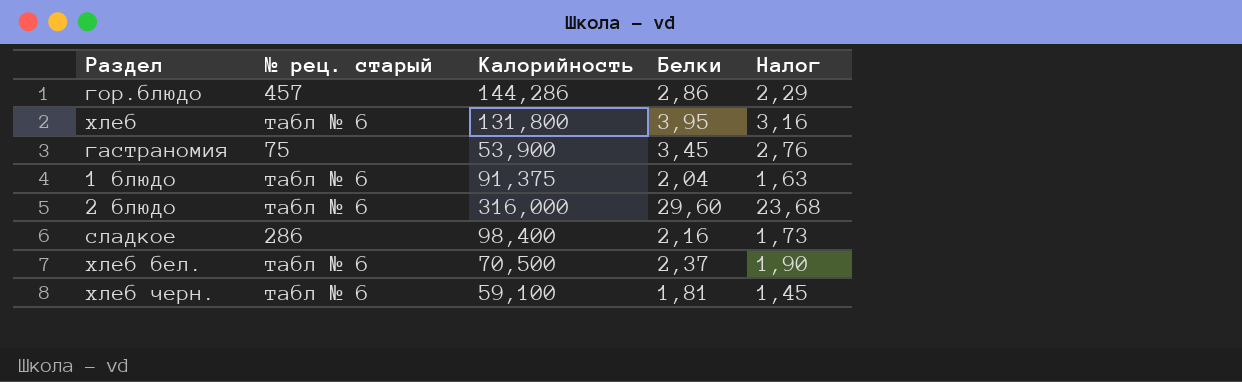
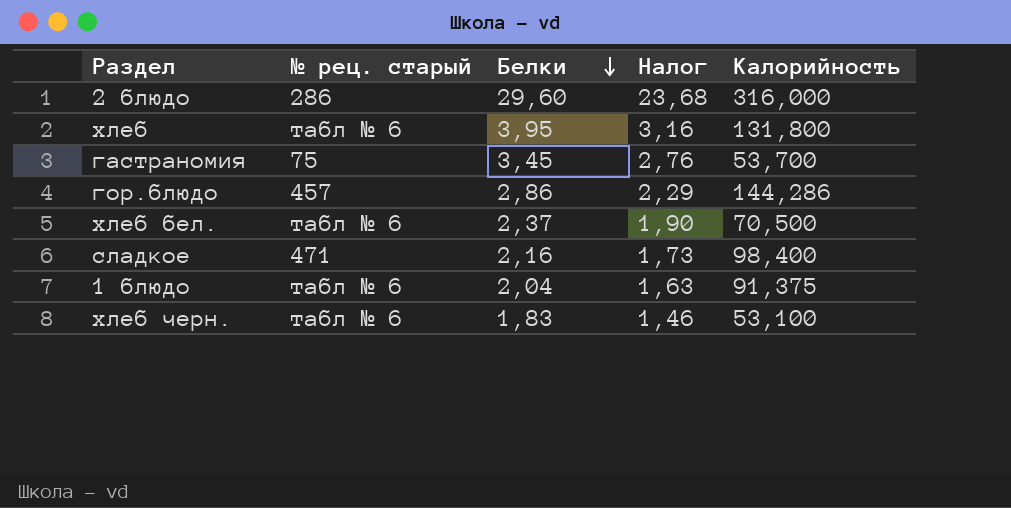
row order: none -> Белки descending
column Калорийность | position: 3 -> 5
2 блюдо | № рец. старый: табл № 6 -> 286
гастраномия | Калорийность: 53,900 -> 53,700
сладкое | № рец. старый: 286 -> 471
хлеб черн. | Белки: 1,81 -> 1,83
хлеб черн. | Налог: 1,45 -> 1,46
хлеб черн. | Калорийность: 59,100 -> 53,100

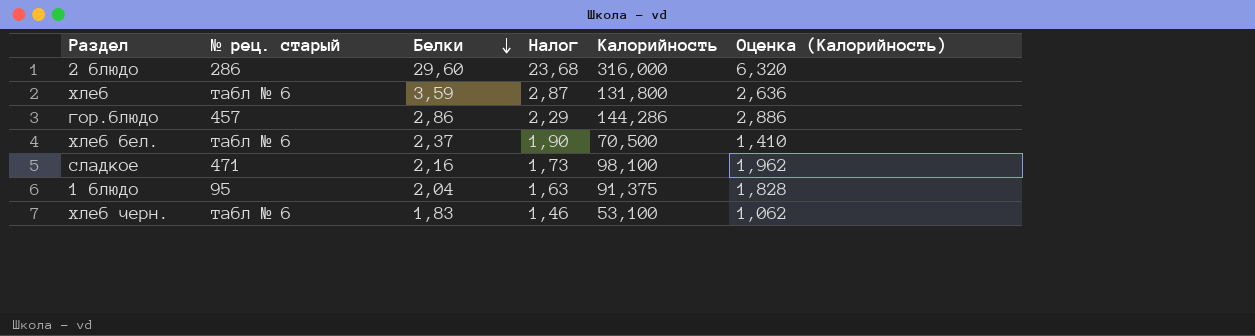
column Оценка (Калорийность) | formula: none -> [Калорийность] * 0,02
row гастраномия: 75 | 3,45 | 2,76 | 53,700 -> none
хлеб | Белки: 3,95 -> 3,59
хлеб | Налог: 3,16 -> 2,87
сладкое | Калорийность: 98,400 -> 98,100
1 блюдо | № рец. старый: табл № 6 -> 95

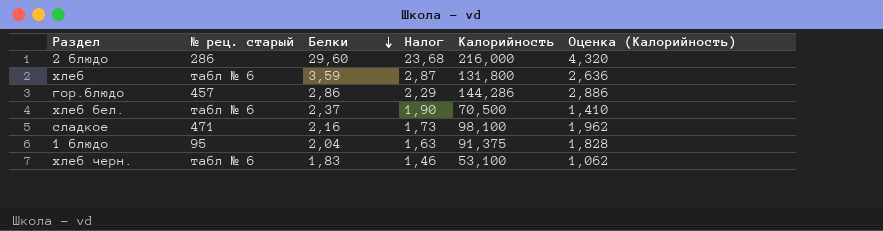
2 блюдо | Калорийность: 316,000 -> 216,000
2 блюдо | Оценка (Калорийность): 6,320 -> 4,320

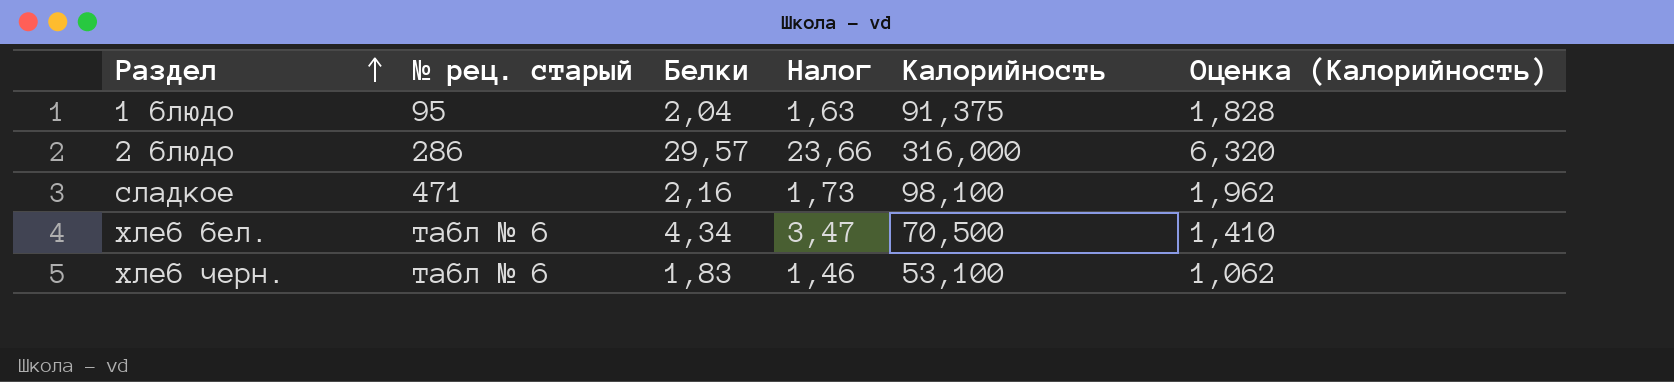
row order: Белки descending -> Раздел ascending
row хлеб: табл № 6 | 3,59 | 2,87 | 131,800 | 2,636 -> none
row гор.блюдо: 457 | 2,86 | 2,29 | 144,286 | 2,886 -> none
2 блюдо | Белки: 29,60 -> 29,57
2 блюдо | Налог: 23,68 -> 23,66
2 блюдо | Калорийность: 216,000 -> 316,000
2 блюдо | Оценка (Калорийность): 4,320 -> 6,320
хлеб бел. | Белки: 2,37 -> 4,34
хлеб бел. | Налог: 1,90 -> 3,47

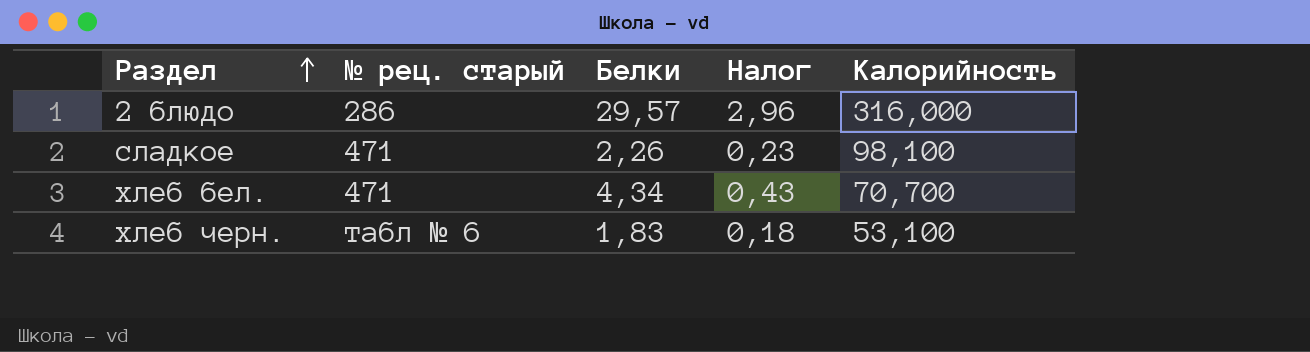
column Оценка (Калорийность) | formula: [Калорийность] * 0,02 -> none
column Налог | formula: [Белки] * 0,8 -> [Белки] * 0,1
row 1 блюдо: 95 | 2,04 | 1,63 | 91,375 | 1,828 -> none
сладкое | Белки: 2,16 -> 2,26
хлеб бел. | № рец. старый: табл № 6 -> 471
хлеб бел. | Калорийность: 70,500 -> 70,700

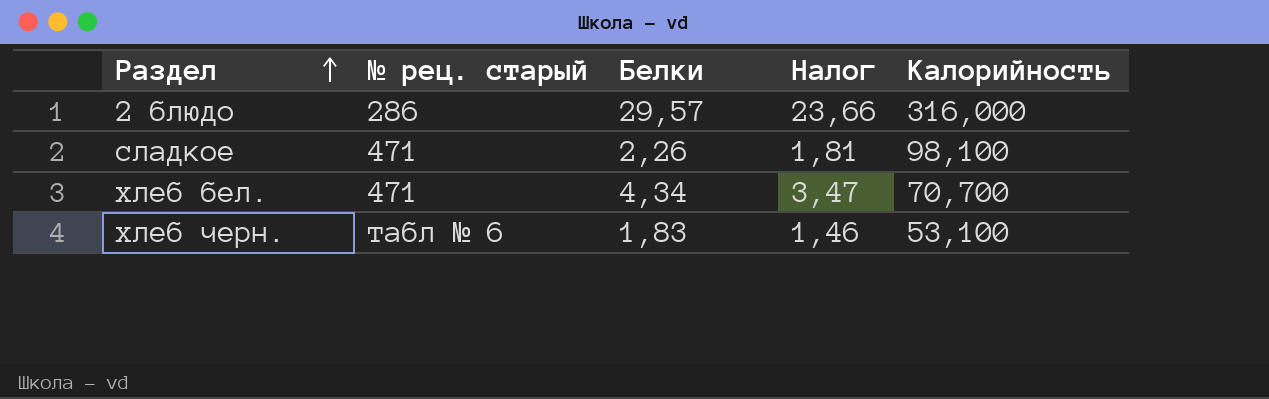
column Налог | formula: [Белки] * 0,1 -> [Белки] * 0,8

